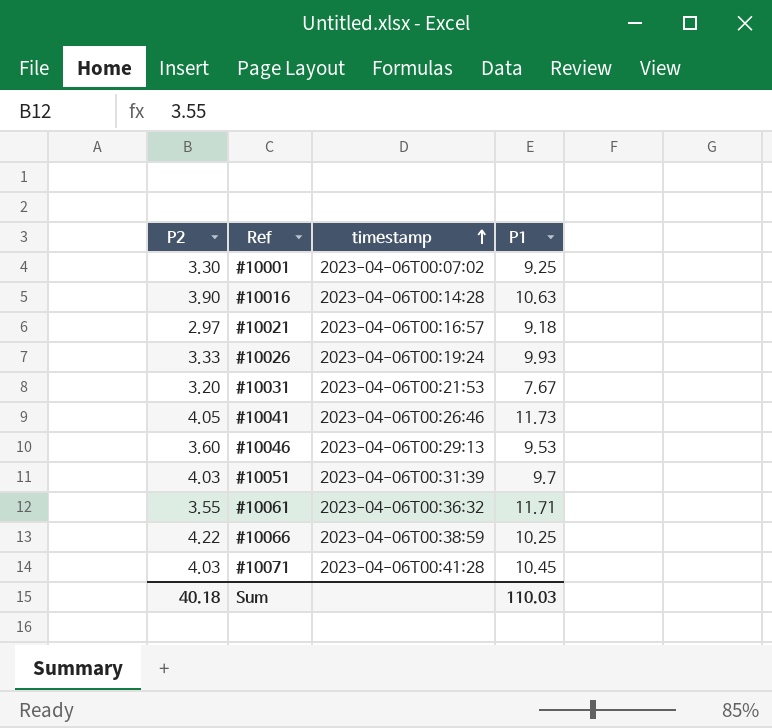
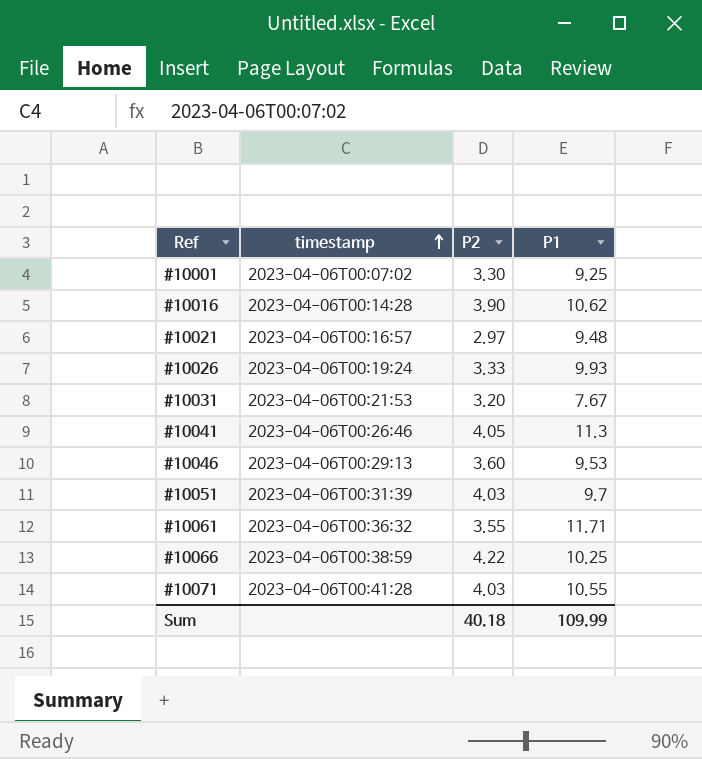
column P2 | position: 1 -> 3
#10016 | P1: 10.63 -> 10.62
#10021 | P1: 9.18 -> 9.48
#10041 | P1: 11.73 -> 11.3
#10071 | P1: 10.45 -> 10.55
Sum | P1: 110.03 -> 109.99

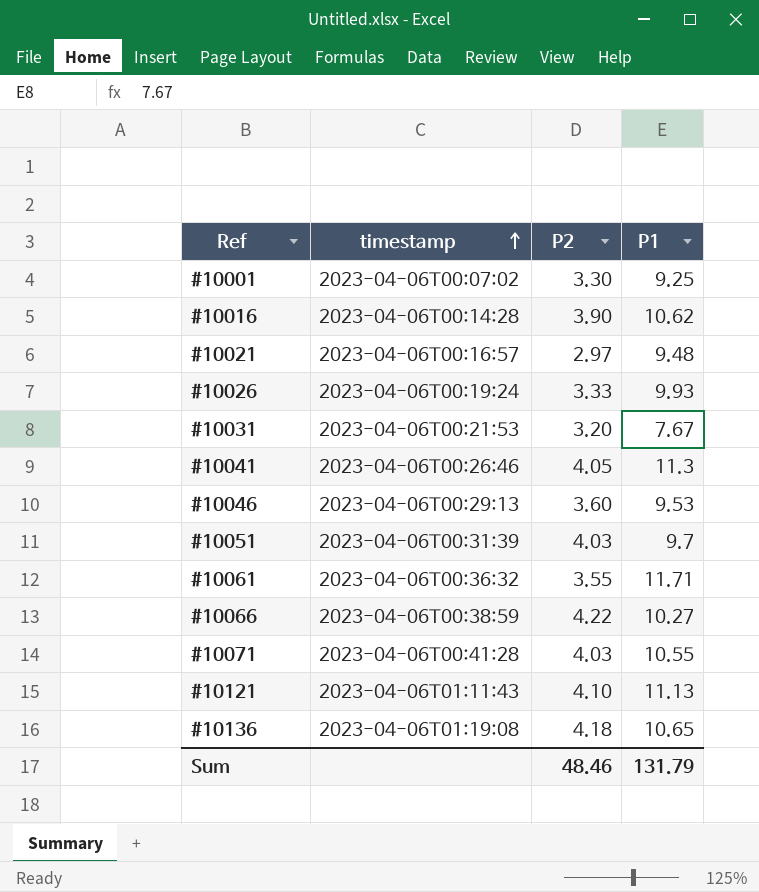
#10066 | P1: 10.25 -> 10.27
row #10121: none -> 2023-04-06T01:11:43 | 4.10 | 11.13
row #10136: none -> 2023-04-06T01:19:08 | 4.18 | 10.65
Sum | P2: 40.18 -> 48.46
Sum | P1: 109.99 -> 131.79

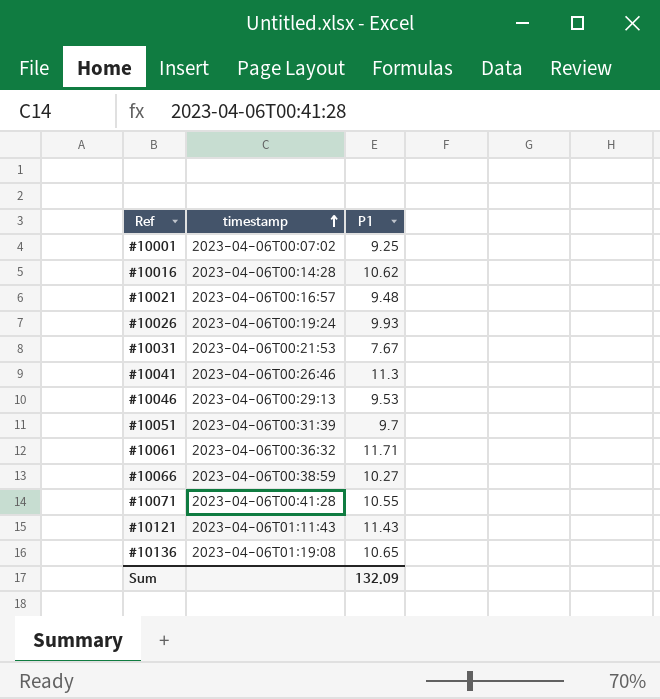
column P2 | position: 3 -> none
#10121 | P1: 11.13 -> 11.43
Sum | P1: 131.79 -> 132.09

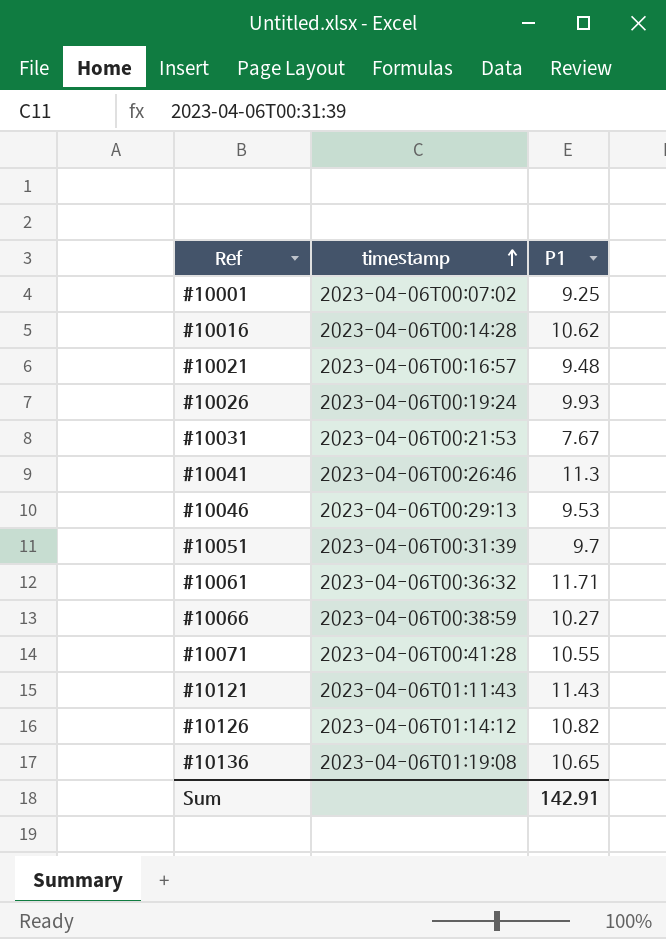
row #10126: none -> 2023-04-06T01:14:12 | 10.82
Sum | P1: 132.09 -> 142.91

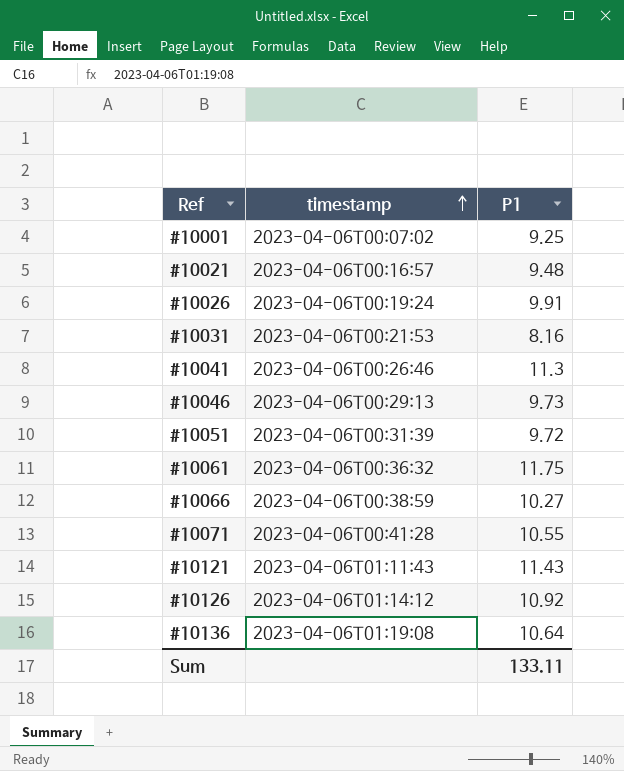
row #10016: 2023-04-06T00:14:28 | 10.62 -> none
#10026 | P1: 9.93 -> 9.91
#10031 | P1: 7.67 -> 8.16
#10046 | P1: 9.53 -> 9.73
#10051 | P1: 9.7 -> 9.72
#10061 | P1: 11.71 -> 11.75
#10126 | P1: 10.82 -> 10.92
#10136 | P1: 10.65 -> 10.64
Sum | P1: 142.91 -> 133.11

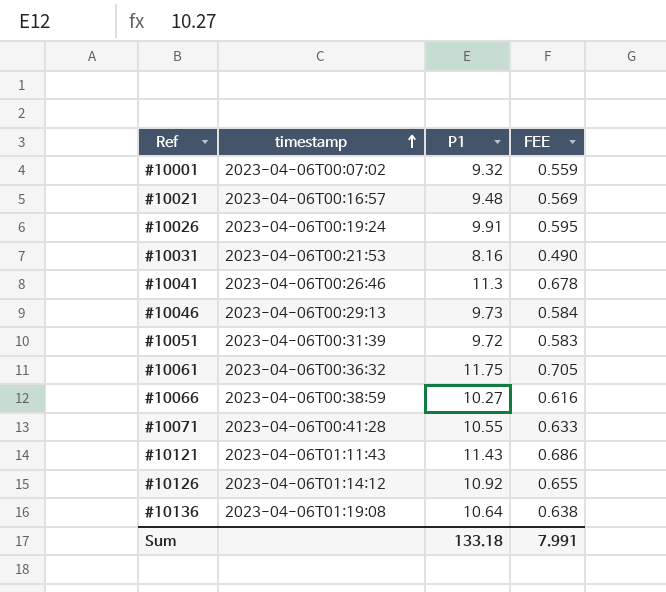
column FEE | formula: none -> [P1] * 0.06
#10001 | P1: 9.25 -> 9.32
Sum | P1: 133.11 -> 133.18

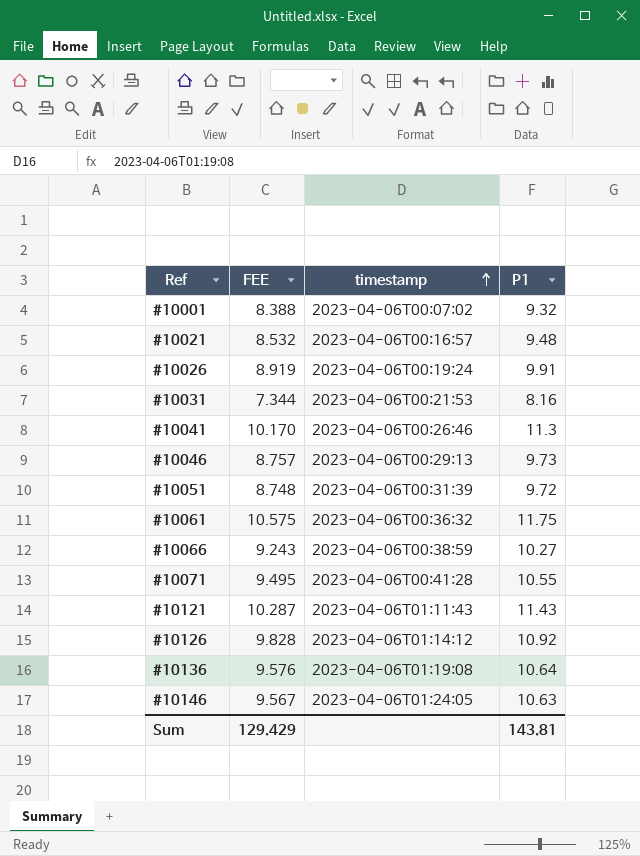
column FEE | formula: [P1] * 0.06 -> [P1] * 0.9
column FEE | position: 4 -> 2
row #10146: none -> 9.567 | 2023-04-06T01:24:05 | 10.63
Sum | FEE: 7.991 -> 129.429
Sum | P1: 133.18 -> 143.81

